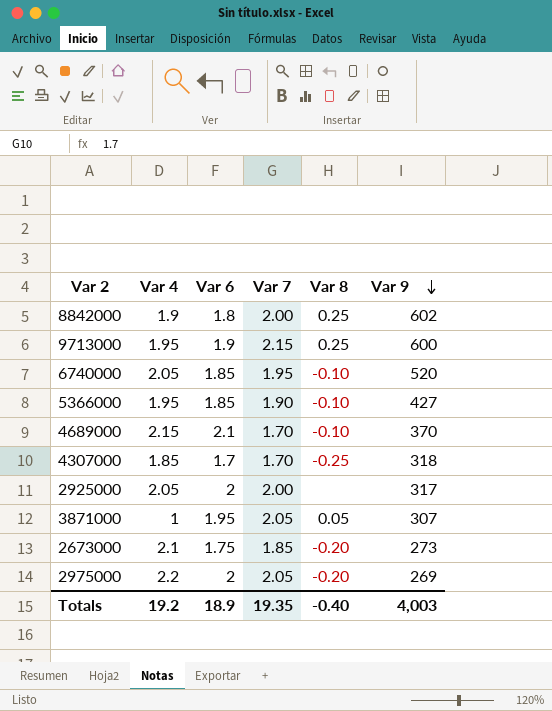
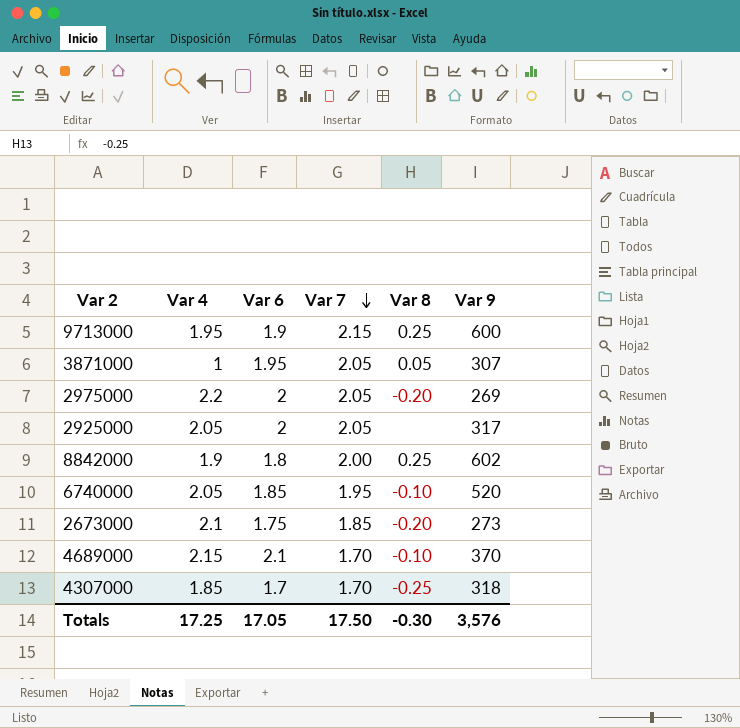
row order: Var 9 descending -> Var 7 descending
row 5366000: 1.95 | 1.85 | 1.90 | -0.10 | 427 -> none
2925000 | Var 7: 2.00 -> 2.05
Totals | Var 4: 19.2 -> 17.25
Totals | Var 6: 18.9 -> 17.05
Totals | Var 7: 19.35 -> 17.50
Totals | Var 8: -0.40 -> -0.30
Totals | Var 9: 4,003 -> 3,576

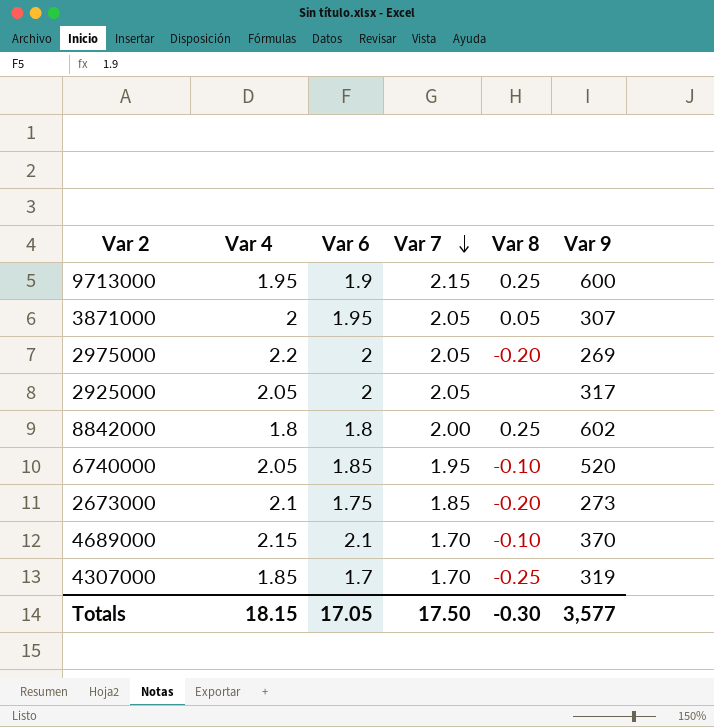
3871000 | Var 4: 1 -> 2
8842000 | Var 4: 1.9 -> 1.8
4307000 | Var 9: 318 -> 319
Totals | Var 4: 17.25 -> 18.15
Totals | Var 9: 3,576 -> 3,577

